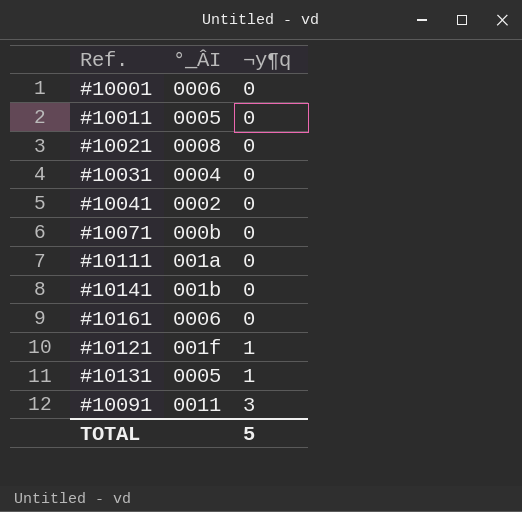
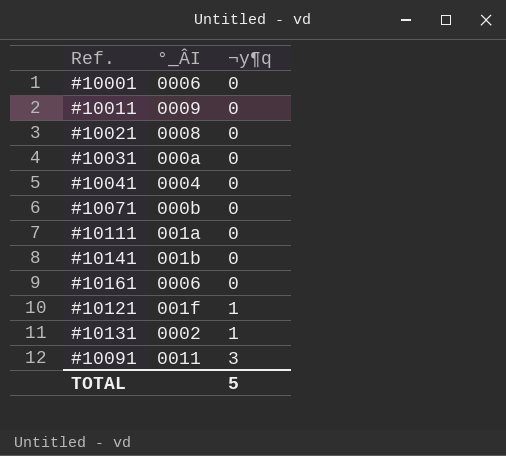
#10011 | °_ÂI: 0005 -> 0009
#10031 | °_ÂI: 0004 -> 000a
#10041 | °_ÂI: 0002 -> 0004
#10131 | °_ÂI: 0005 -> 0002

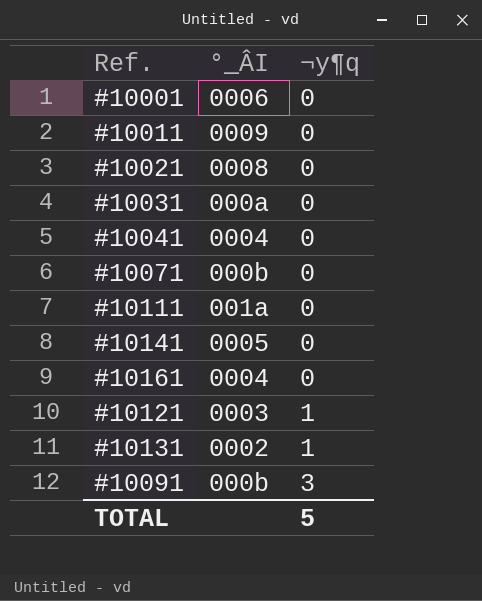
#10141 | °_ÂI: 001b -> 0005
#10161 | °_ÂI: 0006 -> 0004
#10121 | °_ÂI: 001f -> 0003
#10091 | °_ÂI: 0011 -> 000b

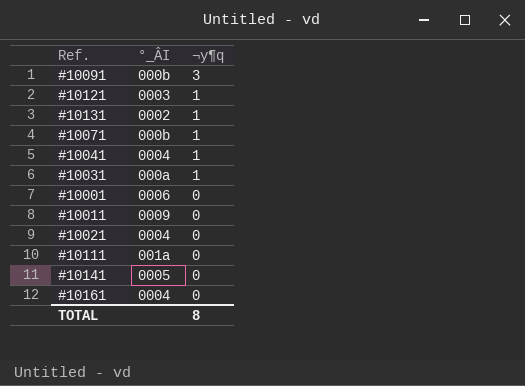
row order: ¬y¶q ascending -> ¬y¶q descending
#10071 | ¬y¶q: 0 -> 1
#10041 | ¬y¶q: 0 -> 1
#10031 | ¬y¶q: 0 -> 1
#10021 | °_ÂI: 0008 -> 0004
TOTAL | ¬y¶q: 5 -> 8

